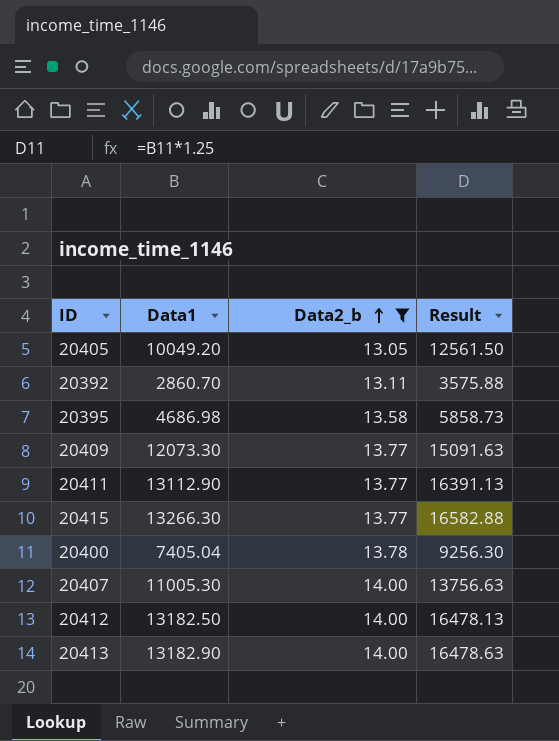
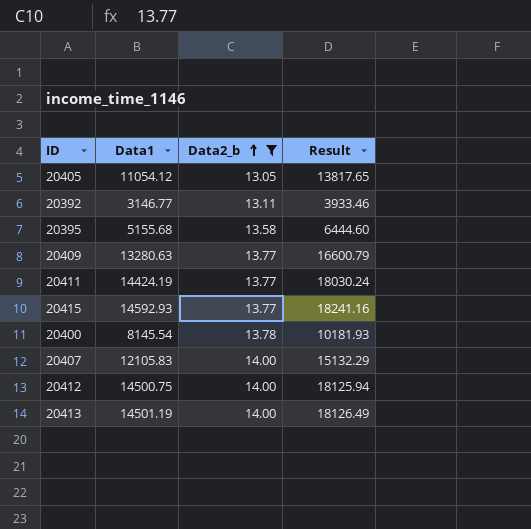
20405 | Data1: 10049.20 -> 11054.12
20405 | Result: 12561.50 -> 13817.65
20392 | Data1: 2860.70 -> 3146.77
20392 | Result: 3575.88 -> 3933.46
20395 | Data1: 4686.98 -> 5155.68
20395 | Result: 5858.73 -> 6444.60
20409 | Data1: 12073.30 -> 13280.63
20409 | Result: 15091.63 -> 16600.79
20411 | Data1: 13112.90 -> 14424.19
20411 | Result: 16391.13 -> 18030.24
20415 | Data1: 13266.30 -> 14592.93
20415 | Result: 16582.88 -> 18241.16
20400 | Data1: 7405.04 -> 8145.54
20400 | Result: 9256.30 -> 10181.93
20407 | Data1: 11005.30 -> 12105.83
20407 | Result: 13756.63 -> 15132.29
20412 | Data1: 13182.50 -> 14500.75
20412 | Result: 16478.13 -> 18125.94
20413 | Data1: 13182.90 -> 14501.19
20413 | Result: 16478.63 -> 18126.49

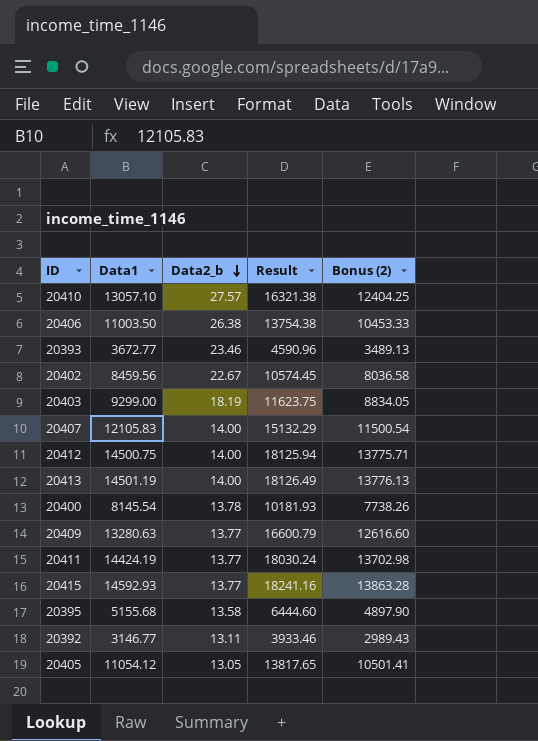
filter: Data2_b <= 14.00 -> none
row order: Data2_b ascending -> Data2_b descending
column Bonus (2) | formula: none -> [Data1] * 0.95

